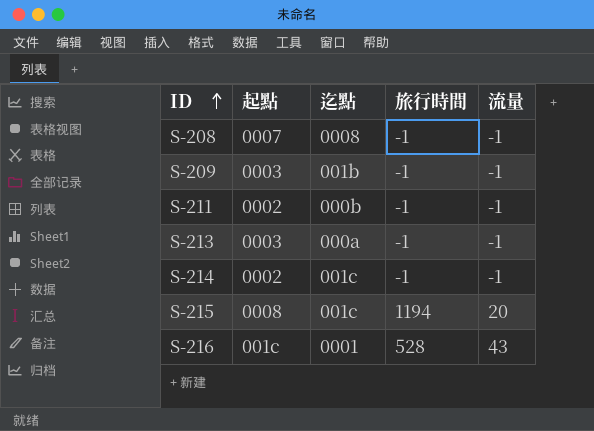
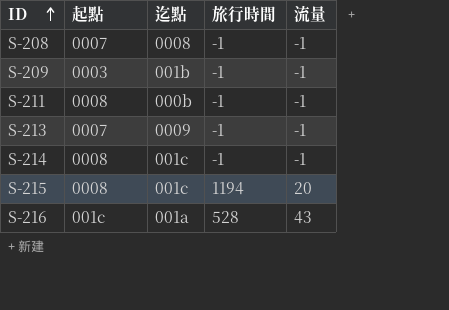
S-211 | 起點: 0002 -> 0008
S-213 | 起點: 0003 -> 0007
S-213 | 迄點: 000a -> 0009
S-214 | 起點: 0002 -> 0008
S-216 | 迄點: 0001 -> 001a

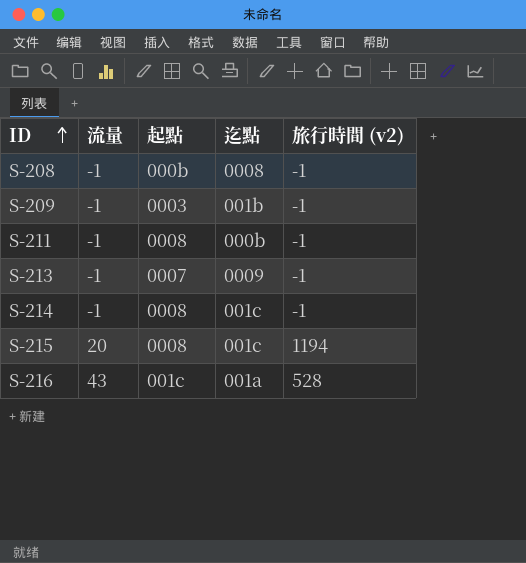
column 流量 | position: 5 -> 2
column name: 旅行時間 -> 旅行時間 (v2)
S-208 | 起點: 0007 -> 000b

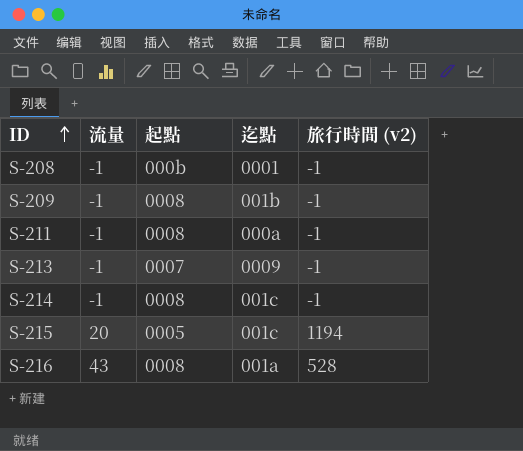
S-208 | 迄點: 0008 -> 0001
S-209 | 起點: 0003 -> 0008
S-211 | 迄點: 000b -> 000a
S-215 | 起點: 0008 -> 0005
S-216 | 起點: 001c -> 0008

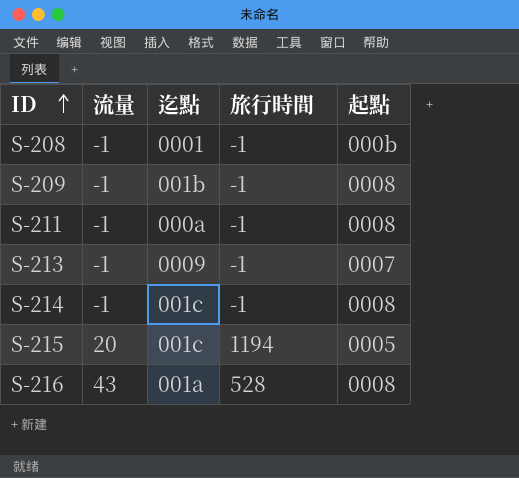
column name: 旅行時間 (v2) -> 旅行時間
column 起點 | position: 3 -> 5

